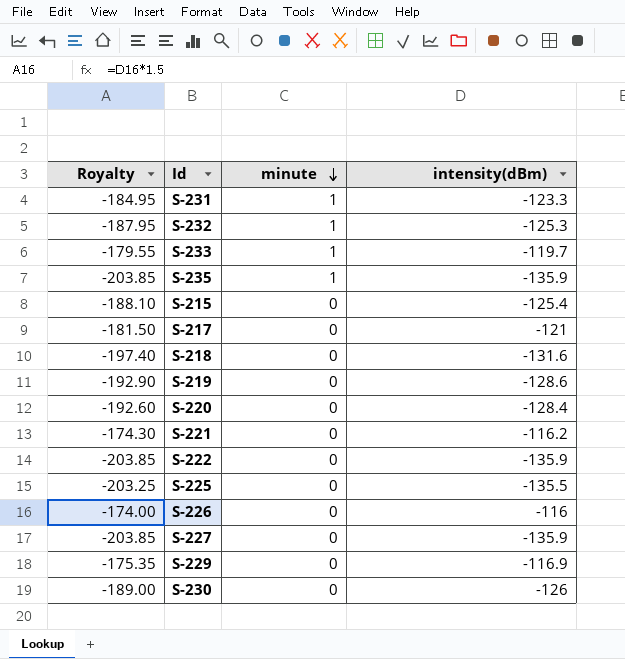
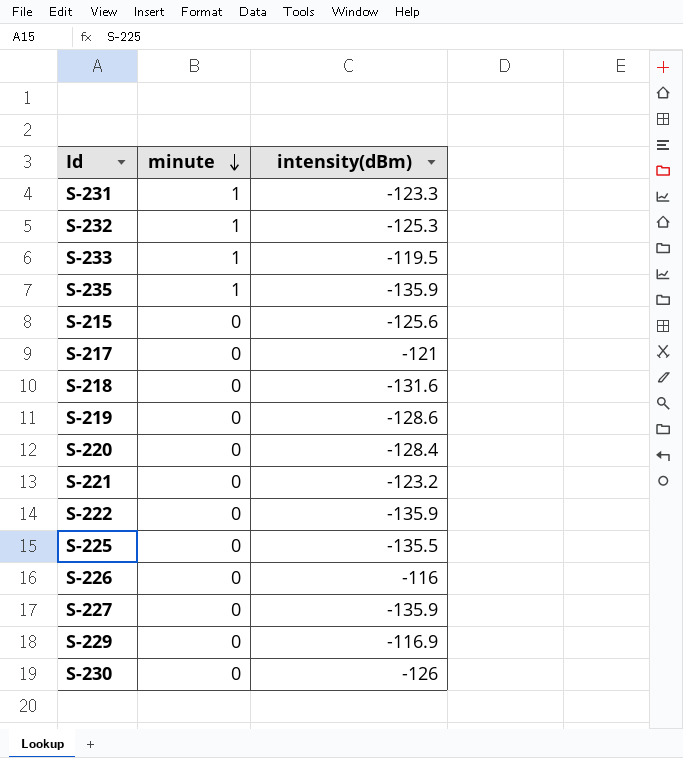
column Royalty | formula: [intensity(dBm)] * 1.5 -> none
S-233 | intensity(dBm): -119.7 -> -119.5
S-215 | intensity(dBm): -125.4 -> -125.6
S-221 | intensity(dBm): -116.2 -> -123.2

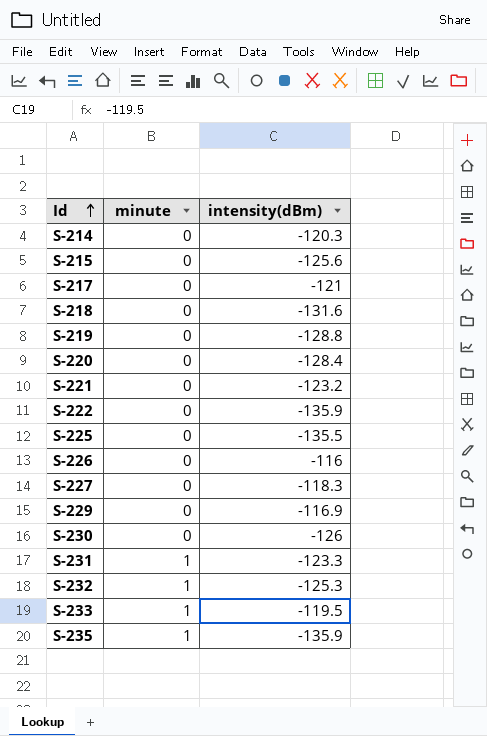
row order: minute descending -> Id ascending
row S-214: none -> 0 | -120.3
S-219 | intensity(dBm): -128.6 -> -128.8
S-227 | intensity(dBm): -135.9 -> -118.3

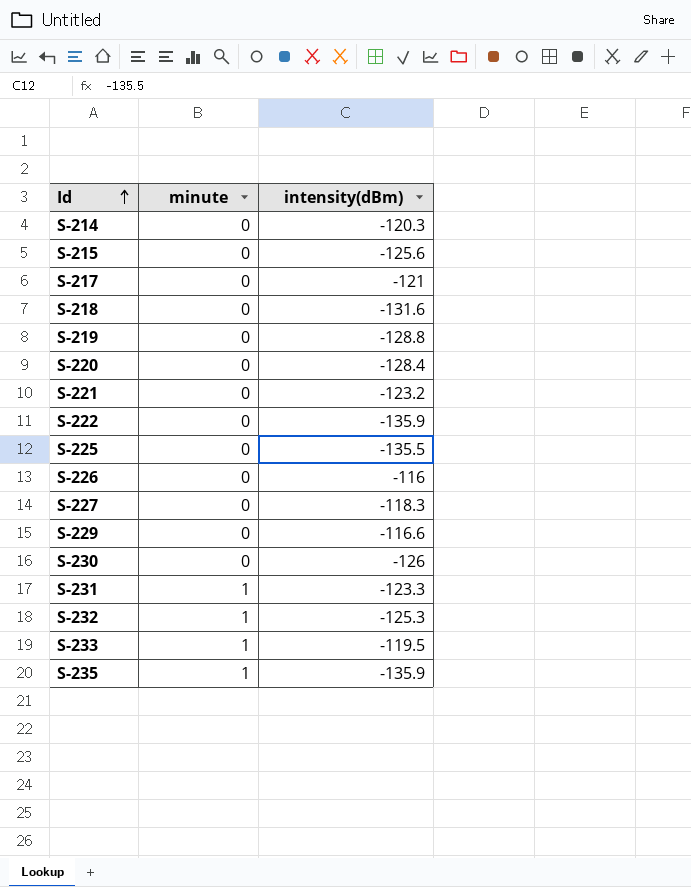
S-229 | intensity(dBm): -116.9 -> -116.6

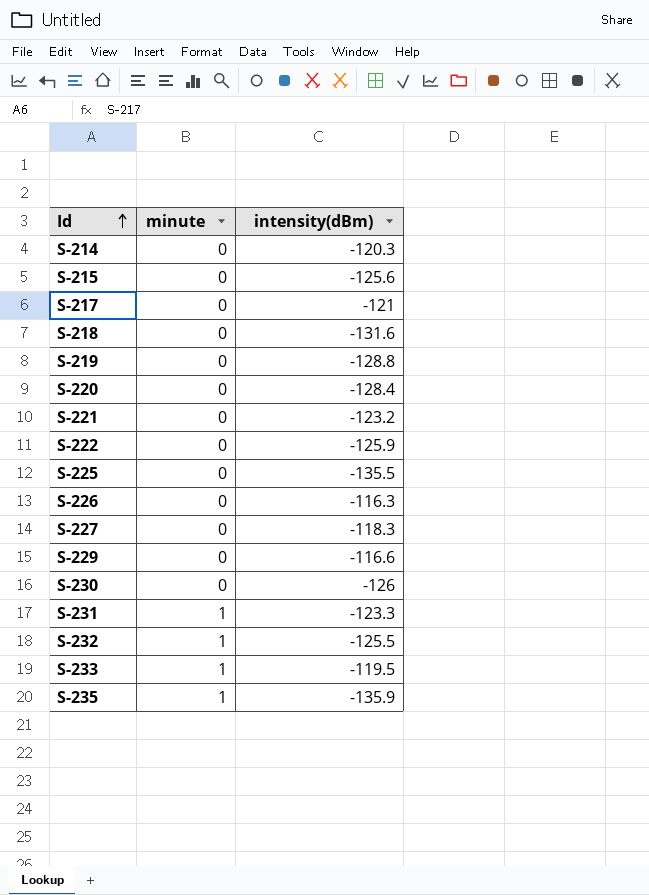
S-222 | intensity(dBm): -135.9 -> -125.9
S-226 | intensity(dBm): -116 -> -116.3
S-232 | intensity(dBm): -125.3 -> -125.5

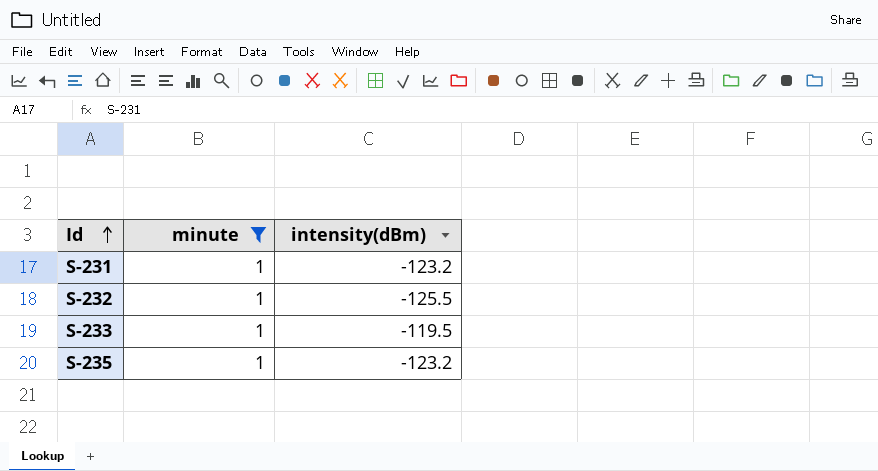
filter: none -> minute = 1
S-231 | intensity(dBm): -123.3 -> -123.2
S-235 | intensity(dBm): -135.9 -> -123.2

